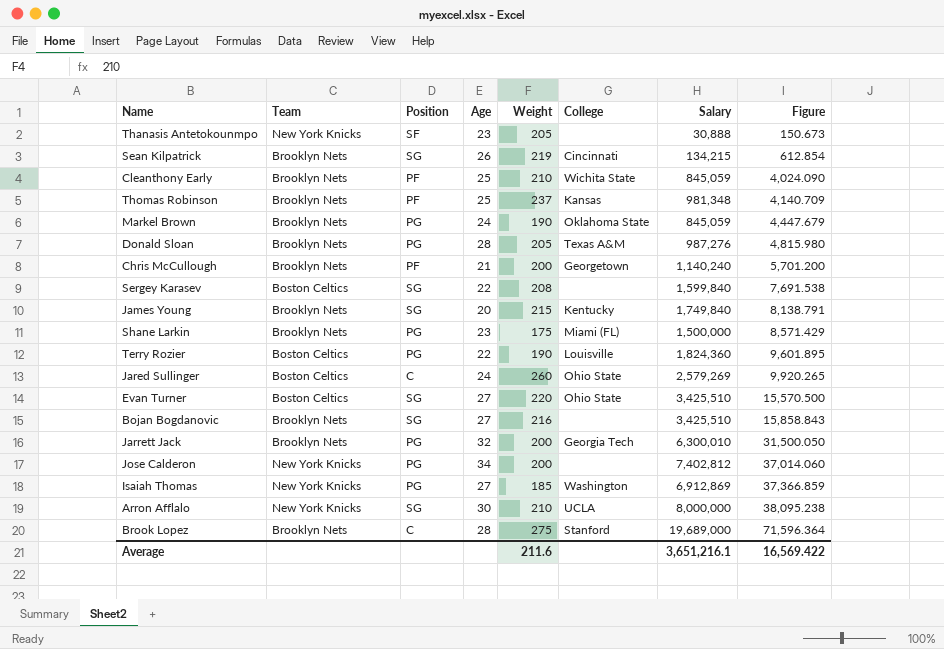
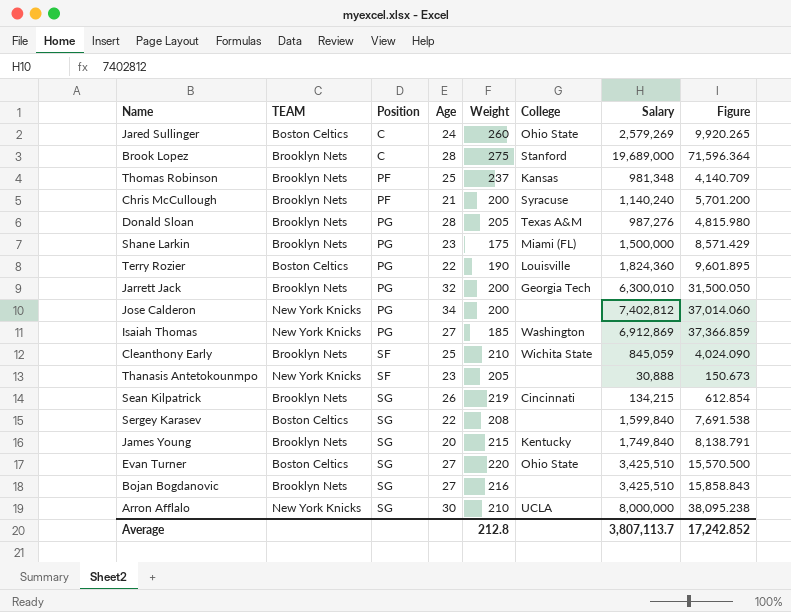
row order: Figure ascending -> Position ascending
column name: Team -> TEAM
row Markel Brown: Brooklyn Nets | PG | 24 | 190 | Oklahoma State | 845,059 | 4,447.679 -> none
Chris McCullough | College: Georgetown -> Syracuse
Cleanthony Early | Position: PF -> SF
Average | Weight: 211.6 -> 212.8
Average | Salary: 3,651,216.1 -> 3,807,113.7
Average | Figure: 16,569.422 -> 17,242.852

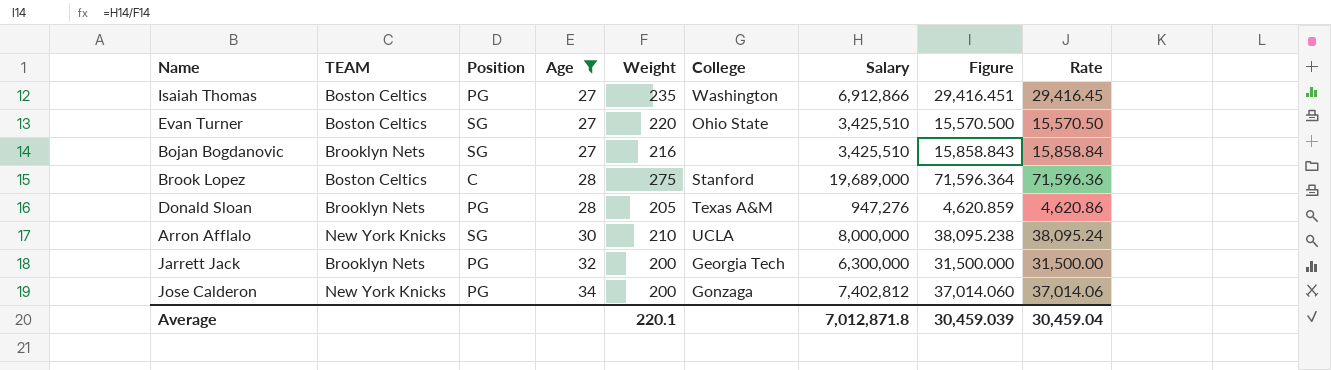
filter: none -> Age >= 27
row order: Position ascending -> Age ascending
column Rate | formula: none -> [Salary] / [Weight]
Isaiah Thomas | TEAM: New York Knicks -> Boston Celtics
Isaiah Thomas | Weight: 185 -> 235
Isaiah Thomas | Salary: 6,912,869 -> 6,912,866
Isaiah Thomas | Figure: 37,366.859 -> 29,416.451
Brook Lopez | TEAM: Brooklyn Nets -> Boston Celtics
Donald Sloan | Salary: 987,276 -> 947,276
Donald Sloan | Figure: 4,815.980 -> 4,620.859
Jarrett Jack | Salary: 6,300,010 -> 6,300,000
Jarrett Jack | Figure: 31,500.050 -> 31,500.000
Jose Calderon | College: none -> Gonzaga
Average | Weight: 212.8 -> 220.1
Average | Salary: 3,807,113.7 -> 7,012,871.8
Average | Figure: 17,242.852 -> 30,459.039

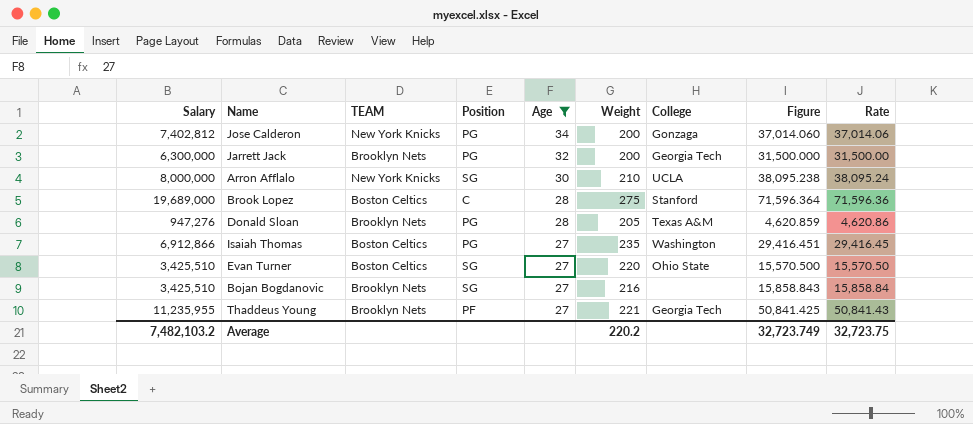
row order: Age ascending -> Age descending
column Salary | position: 7 -> 1
row Thaddeus Young: none -> 11,235,955 | Brooklyn Nets | PF | 27 | 221 | Georgia Tech | 50,841.425 | 50,841.43
Average | Salary: 7,012,871.8 -> 7,482,103.2
Average | Weight: 220.1 -> 220.2
Average | Figure: 30,459.039 -> 32,723.749
Average | Rate: 30,459.04 -> 32,723.75

